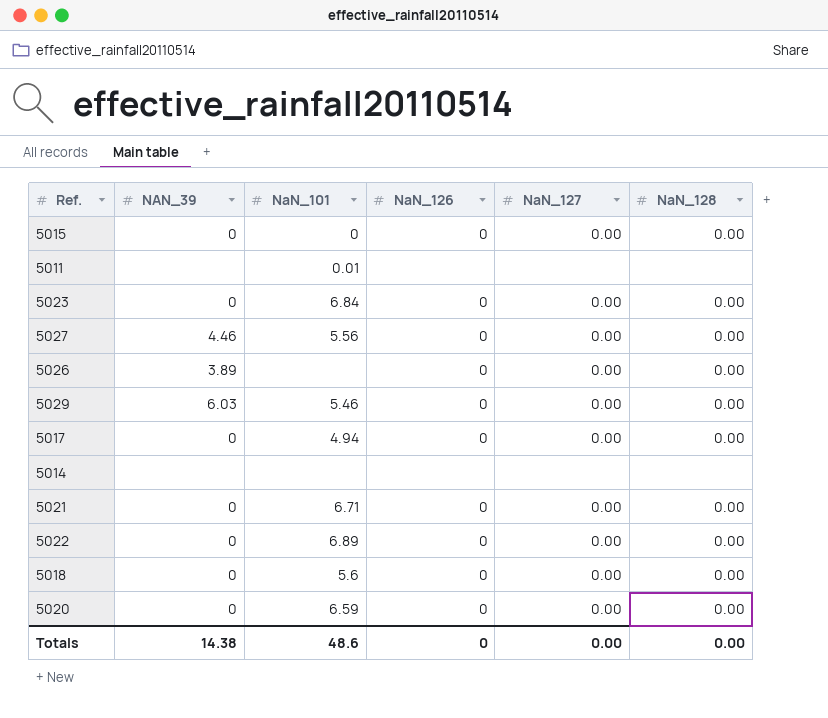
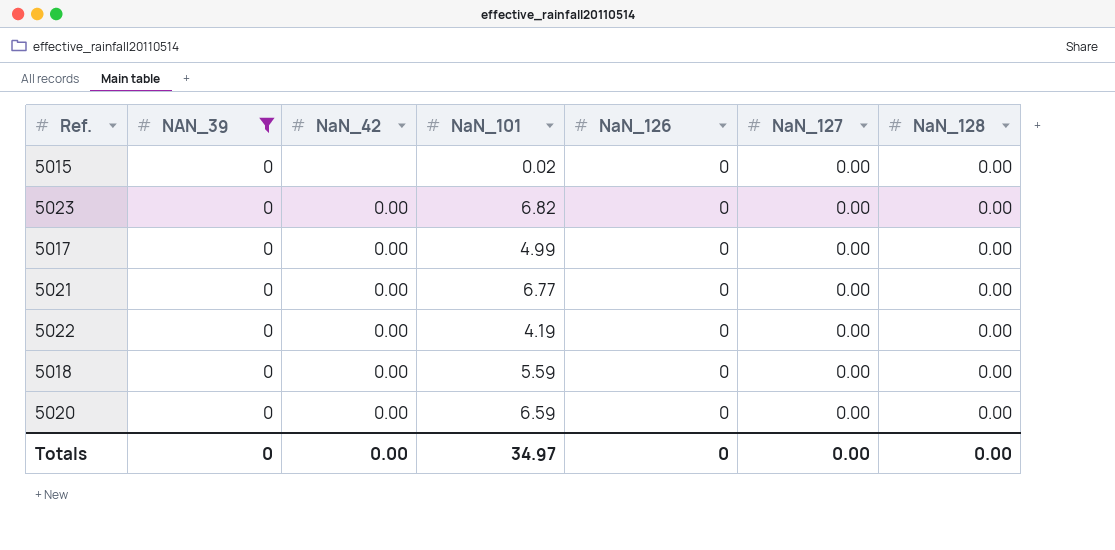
filter: none -> NAN_39 = 0
column NaN_42 | position: none -> 3
5015 | NaN_101: 0 -> 0.02
5023 | NaN_101: 6.84 -> 6.82
5017 | NaN_101: 4.94 -> 4.99
5021 | NaN_101: 6.71 -> 6.77
5022 | NaN_101: 6.89 -> 4.19
5018 | NaN_101: 5.6 -> 5.59
Totals | NAN_39: 14.38 -> 0
Totals | NaN_101: 48.6 -> 34.97

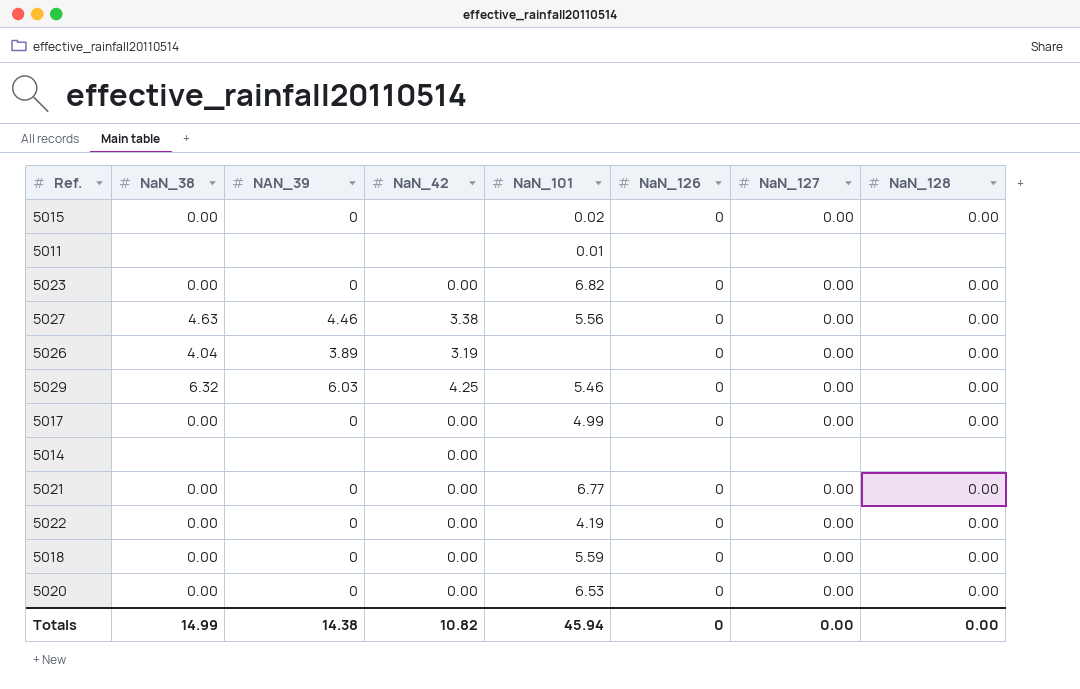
filter: NAN_39 = 0 -> none
column NaN_38 | position: none -> 2
5020 | NaN_101: 6.59 -> 6.53
Totals | NAN_39: 0 -> 14.38
Totals | NaN_42: 0.00 -> 10.82
Totals | NaN_101: 34.97 -> 45.94

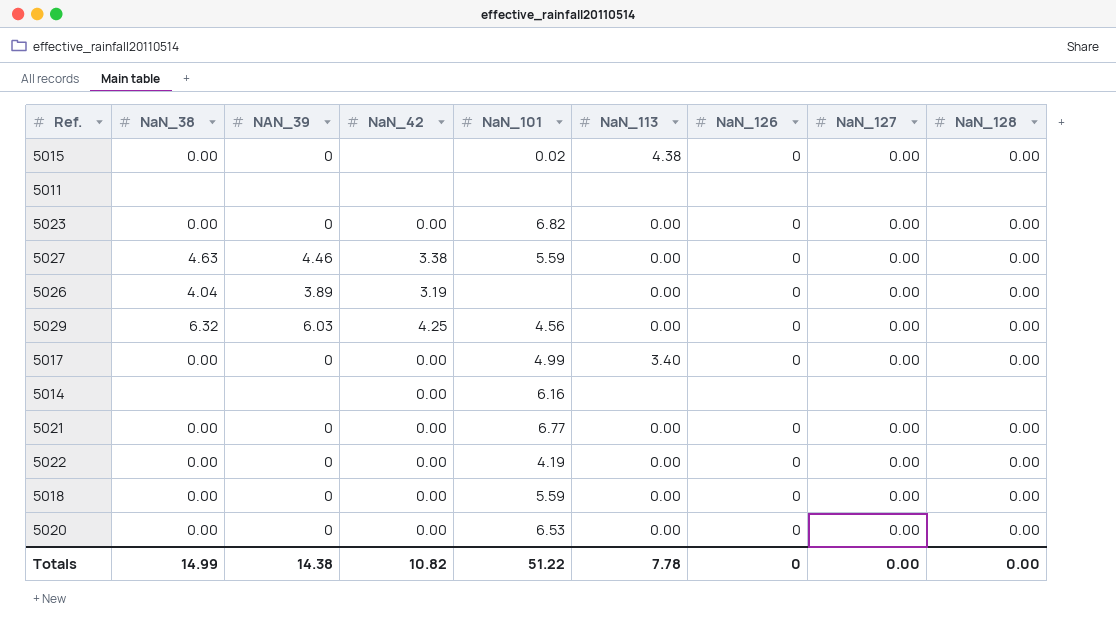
column NaN_113 | position: none -> 6
5011 | NaN_101: 0.01 -> none
5027 | NaN_101: 5.56 -> 5.59
5029 | NaN_101: 5.46 -> 4.56
5014 | NaN_101: none -> 6.16
Totals | NaN_101: 45.94 -> 51.22

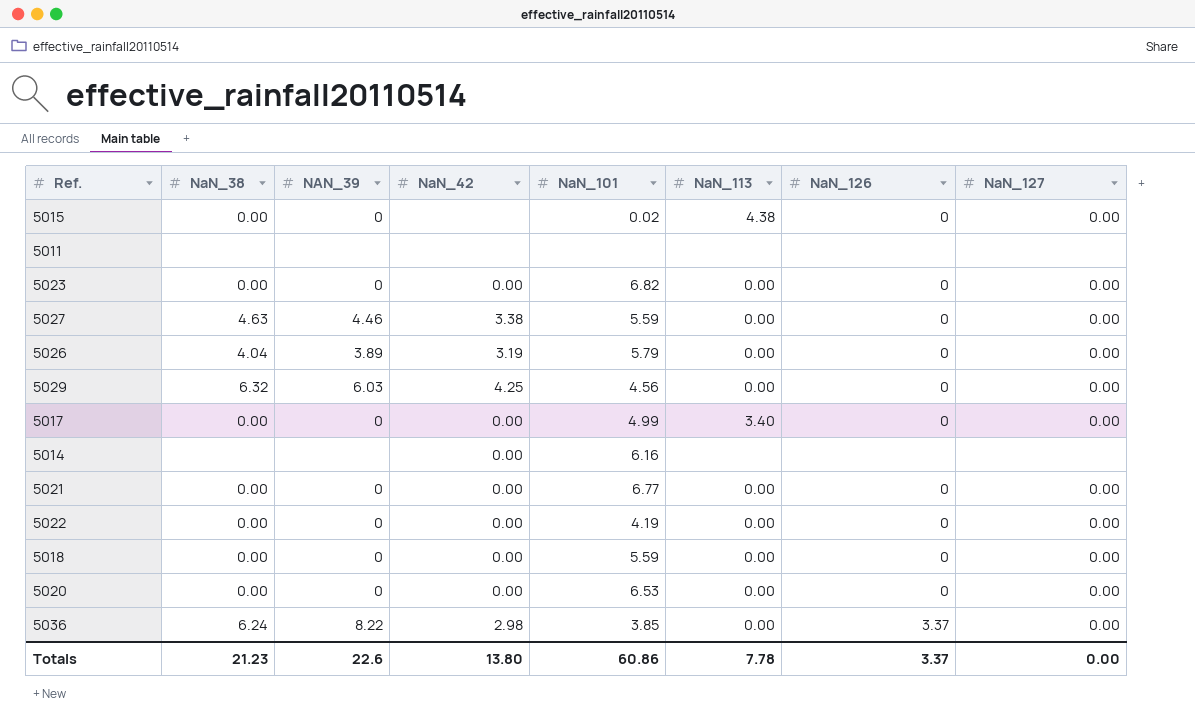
column NaN_128 | position: 9 -> none
5026 | NaN_101: none -> 5.79
row 5036: none -> 6.24 | 8.22 | 2.98 | 3.85 | 0.00 | 3.37 | 0.00
Totals | NaN_38: 14.99 -> 21.23
Totals | NAN_39: 14.38 -> 22.6
Totals | NaN_42: 10.82 -> 13.80
Totals | NaN_101: 51.22 -> 60.86
Totals | NaN_126: 0 -> 3.37

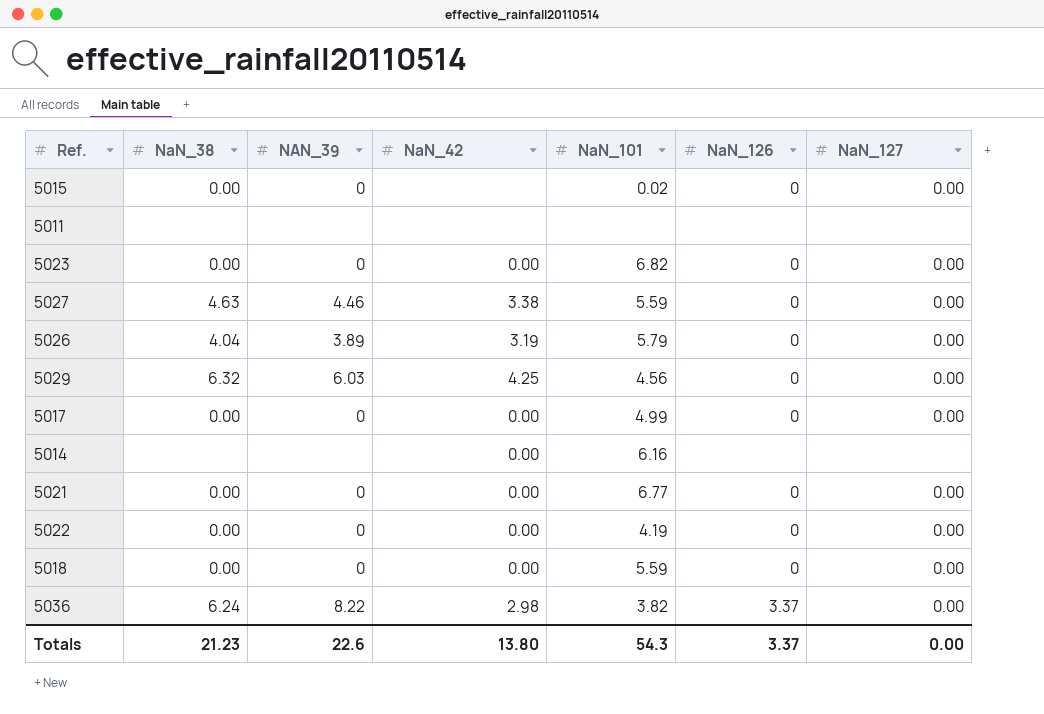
column NaN_113 | position: 6 -> none
row 5020: 0.00 | 0 | 0.00 | 6.53 | 0.00 | 0 | 0.00 -> none
5036 | NaN_101: 3.85 -> 3.82
Totals | NaN_101: 60.86 -> 54.3

